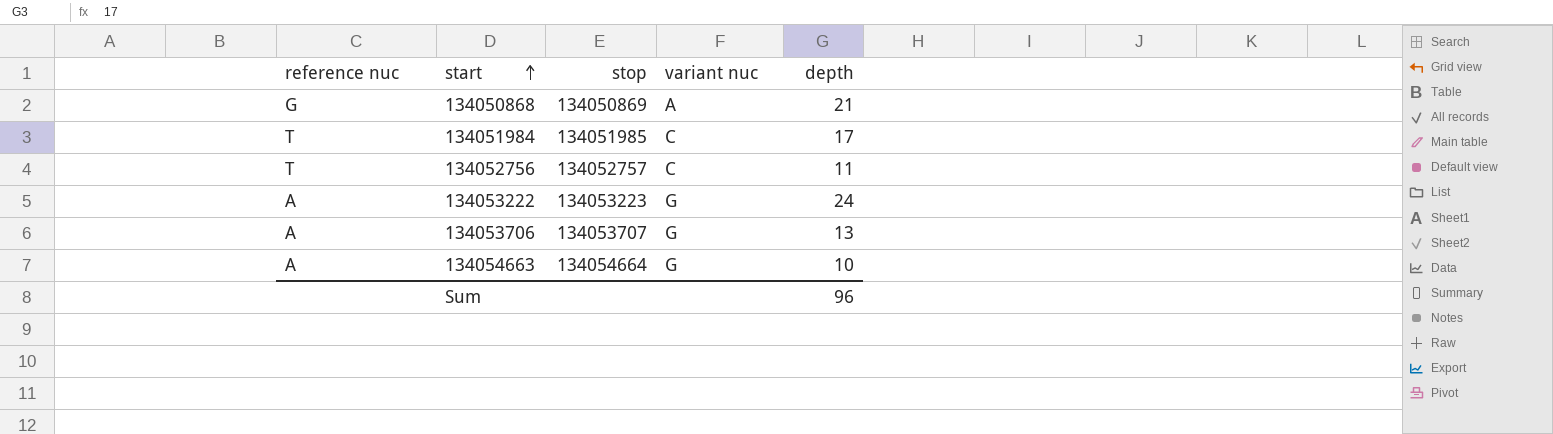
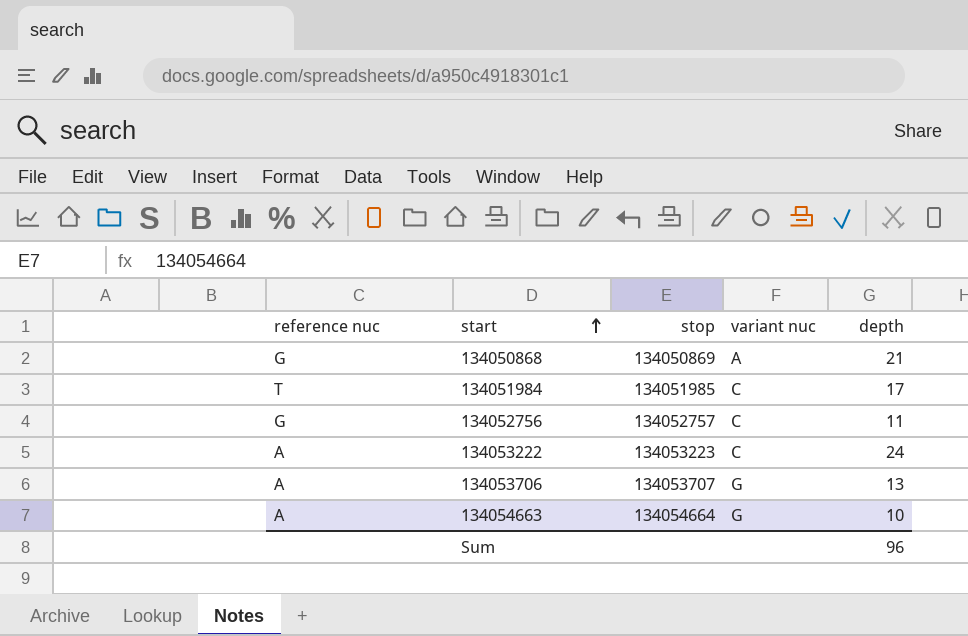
134052756 | reference nuc: T -> G
134053222 | variant nuc: G -> C

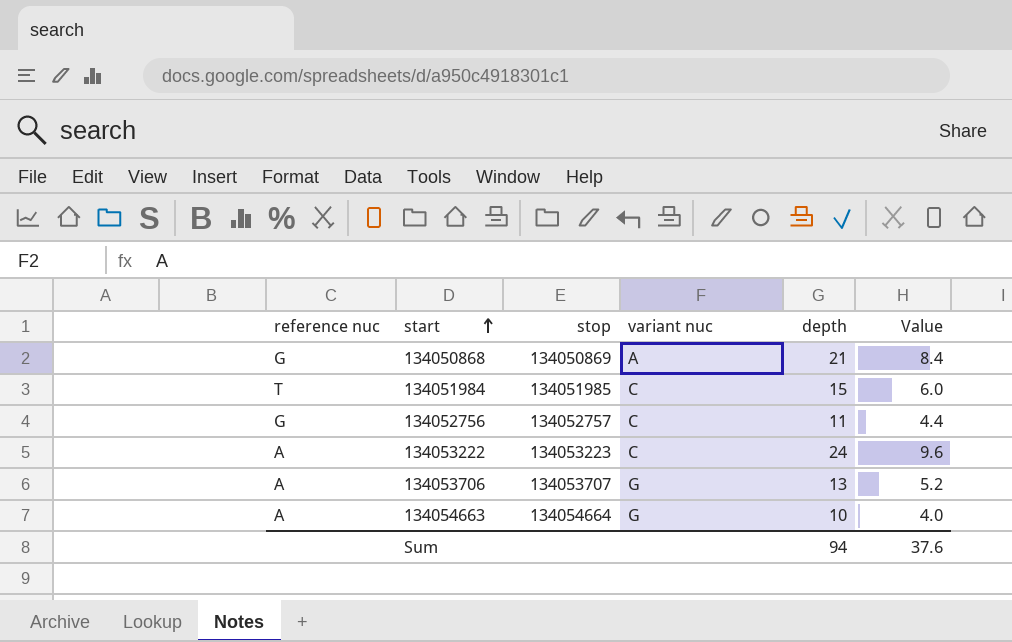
column Value | formula: none -> [depth] * 0.4
134051984 | depth: 17 -> 15
Sum | depth: 96 -> 94

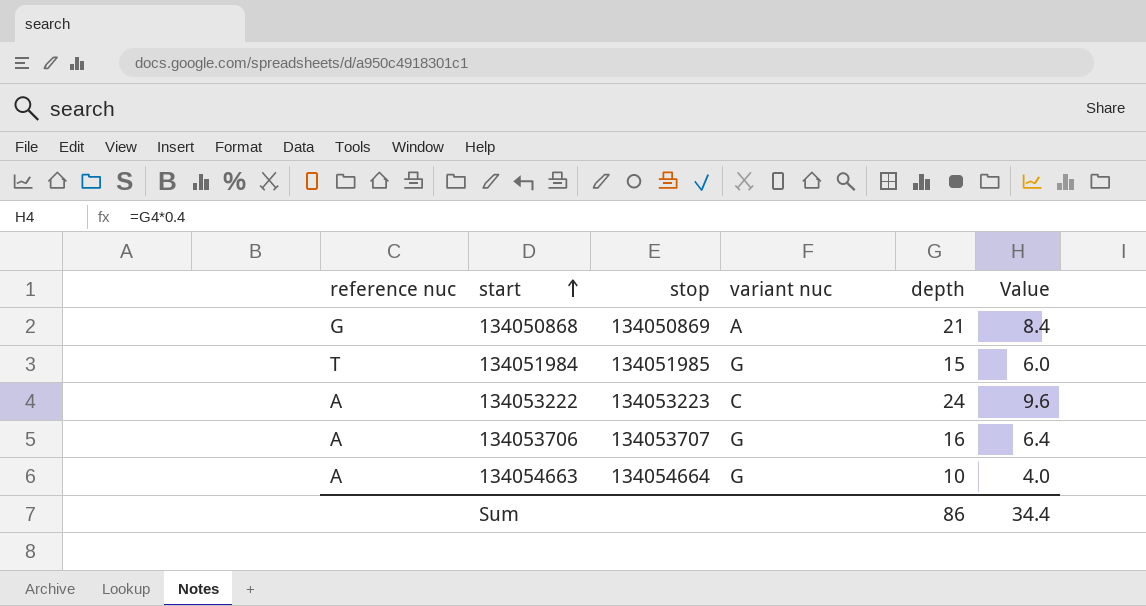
row 134052756: G | 134052757 | C | 11 | 4.4 -> none
134051984 | variant nuc: C -> G
134053706 | depth: 13 -> 16
134053706 | Value: 5.2 -> 6.4
Sum | depth: 94 -> 86
Sum | Value: 37.6 -> 34.4

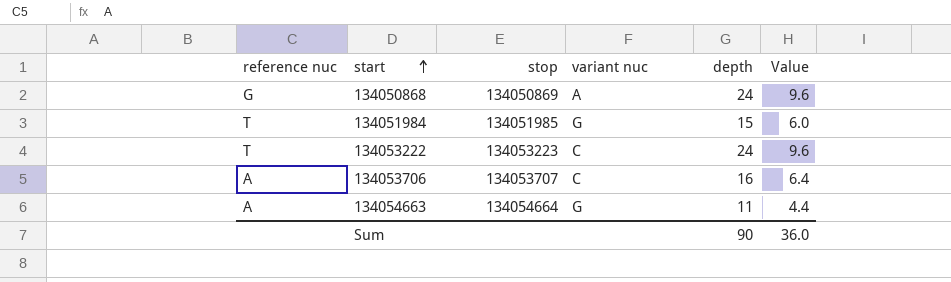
134050868 | depth: 21 -> 24
134050868 | Value: 8.4 -> 9.6
134053222 | reference nuc: A -> T
134053706 | variant nuc: G -> C
134054663 | depth: 10 -> 11
134054663 | Value: 4.0 -> 4.4
Sum | depth: 86 -> 90
Sum | Value: 34.4 -> 36.0

